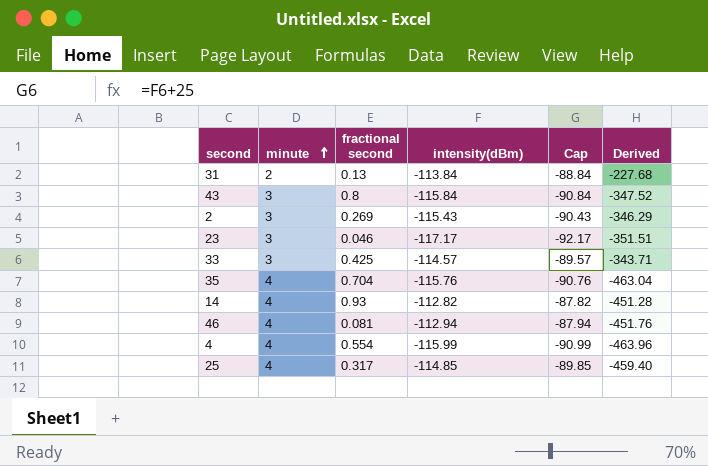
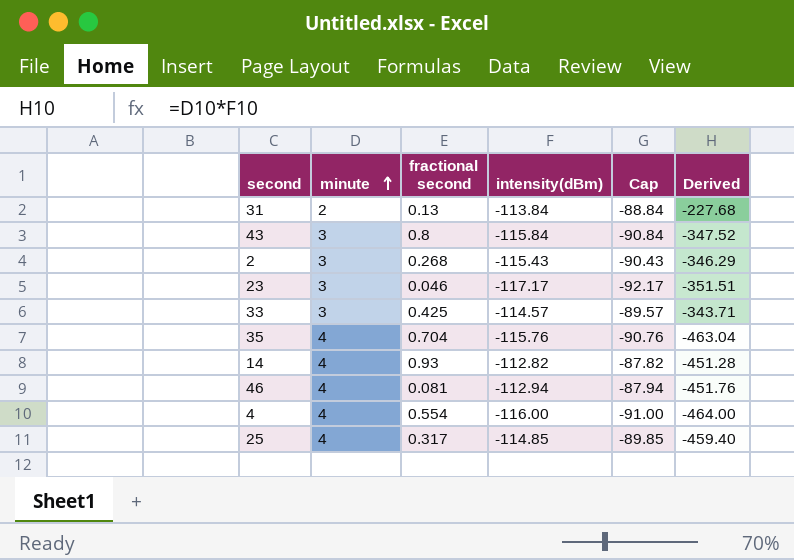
2 | fractional second: 0.269 -> 0.268
4 | intensity(dBm): -115.99 -> -116.00
4 | Cap: -90.99 -> -91.00
4 | Derived: -463.96 -> -464.00

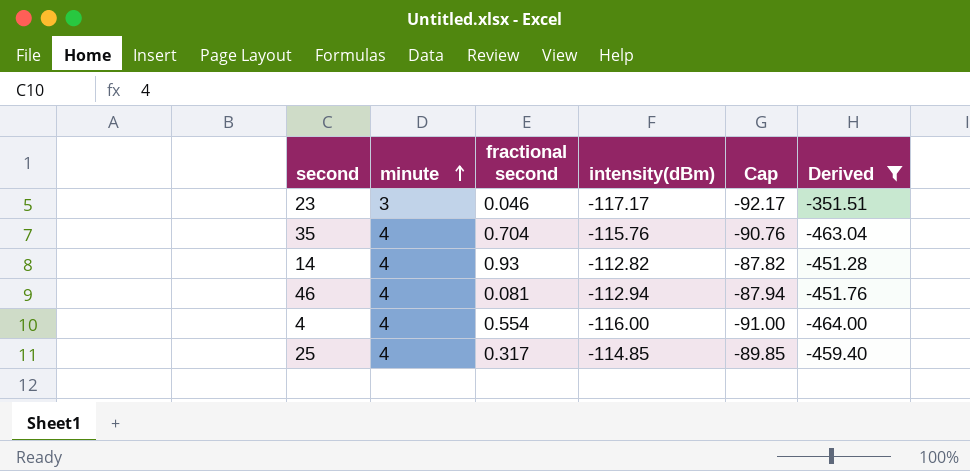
filter: none -> Derived <= -351.51

